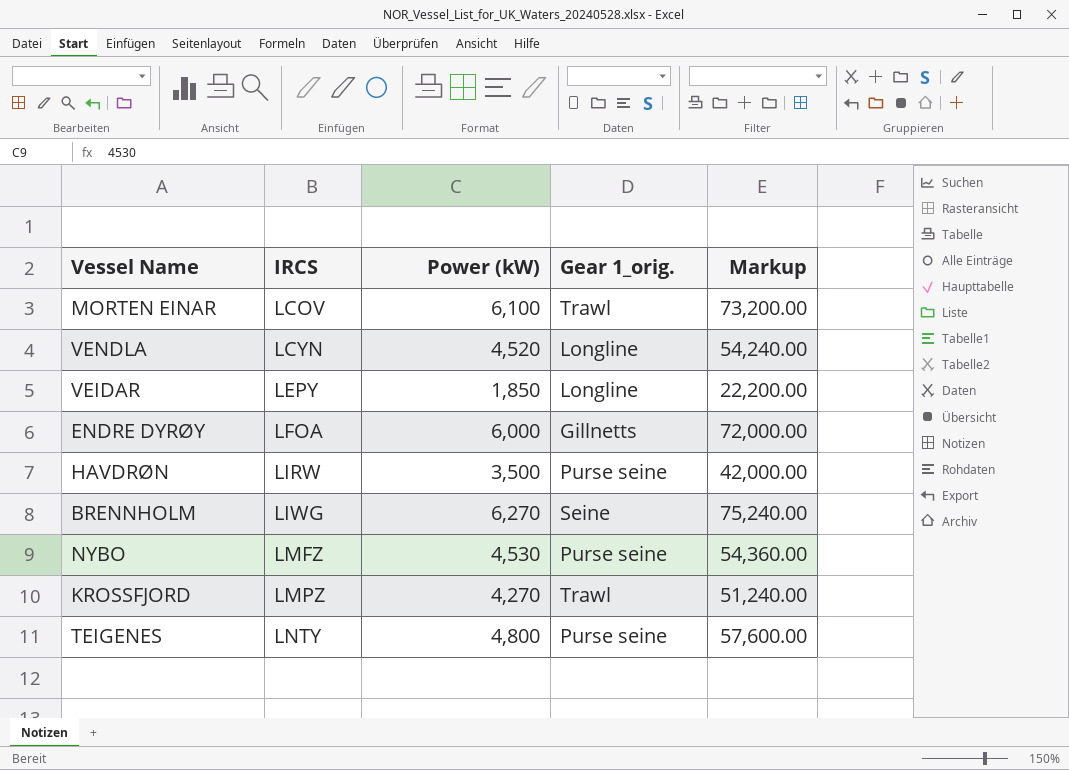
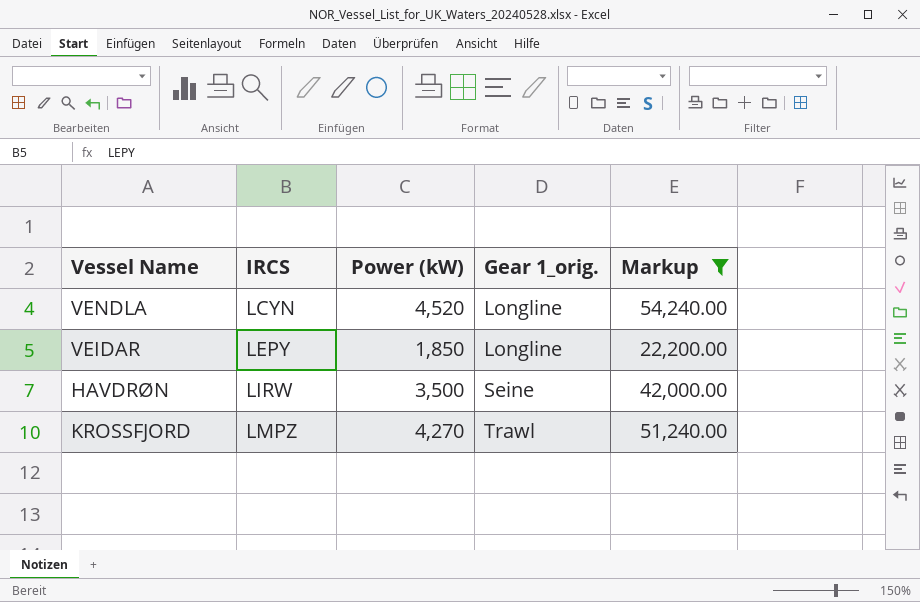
filter: none -> Markup <= 54,240.00
HAVDRØN | Gear 1_orig.: Purse seine -> Seine

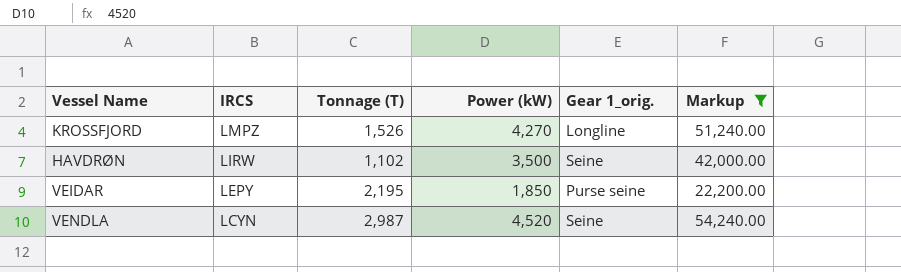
row order: IRCS ascending -> IRCS descending
column Tonnage (T) | position: none -> 3
KROSSFJORD | Gear 1_orig.: Trawl -> Longline
VEIDAR | Gear 1_orig.: Longline -> Purse seine
VENDLA | Gear 1_orig.: Longline -> Seine

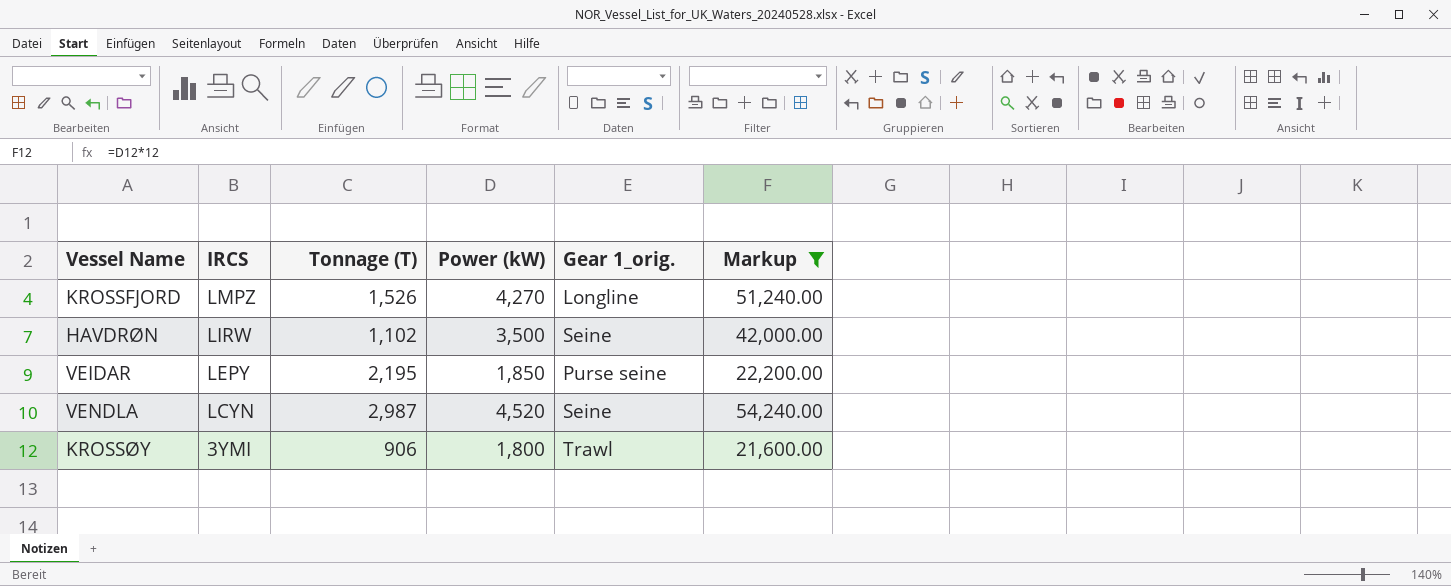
row KROSSØY: none -> 3YMI | 906 | 1,800 | Trawl | 21,600.00

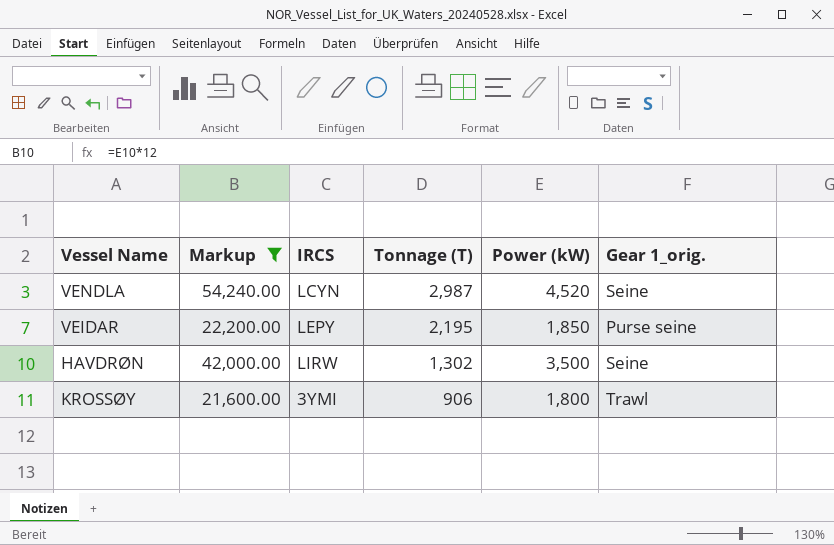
row order: IRCS descending -> Tonnage (T) descending
column Markup | position: 6 -> 2
row KROSSFJORD: LMPZ | 1,526 | 4,270 | Longline | 51,240.00 -> none
HAVDRØN | Tonnage (T): 1,102 -> 1,302

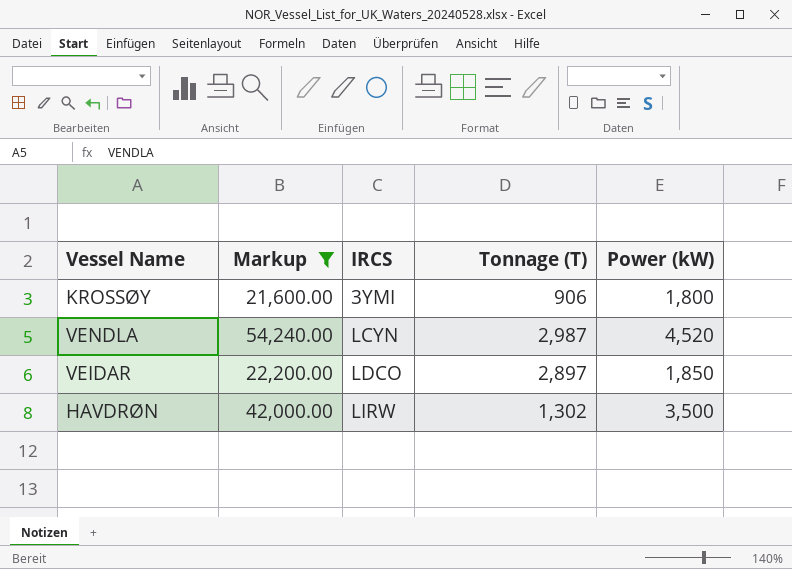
row order: Tonnage (T) descending -> IRCS ascending
column Gear 1_orig. | position: 6 -> none
VEIDAR | IRCS: LEPY -> LDCO
VEIDAR | Tonnage (T): 2,195 -> 2,897

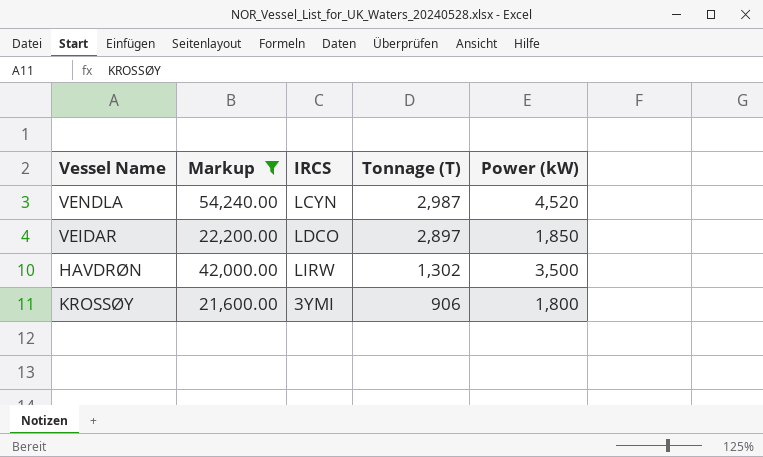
row order: IRCS ascending -> Tonnage (T) descending

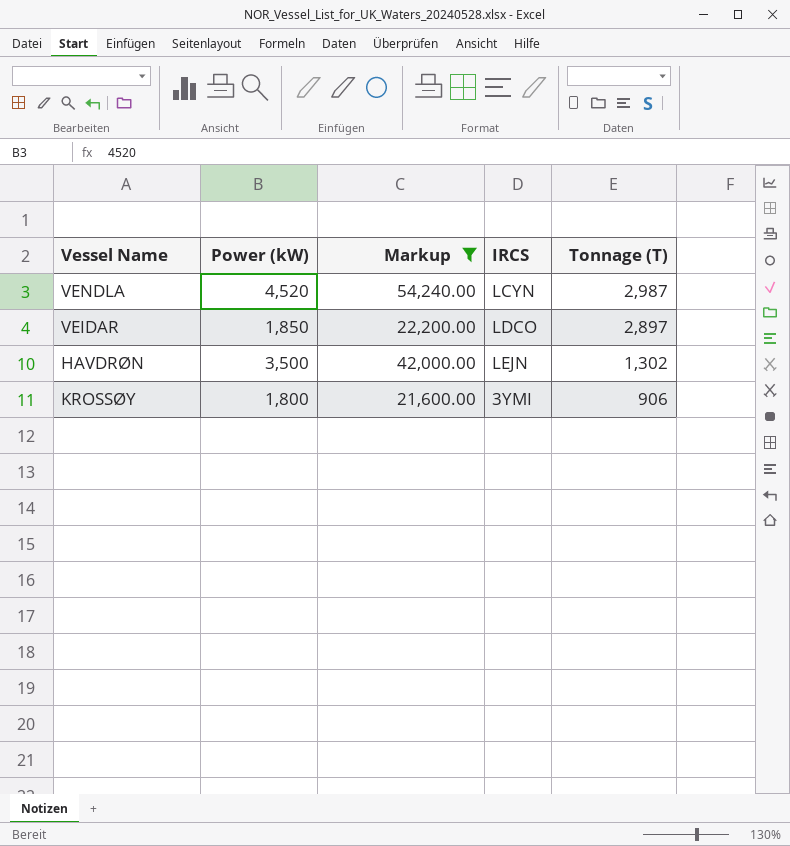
column Power (kW) | position: 5 -> 2
HAVDRØN | IRCS: LIRW -> LEJN

